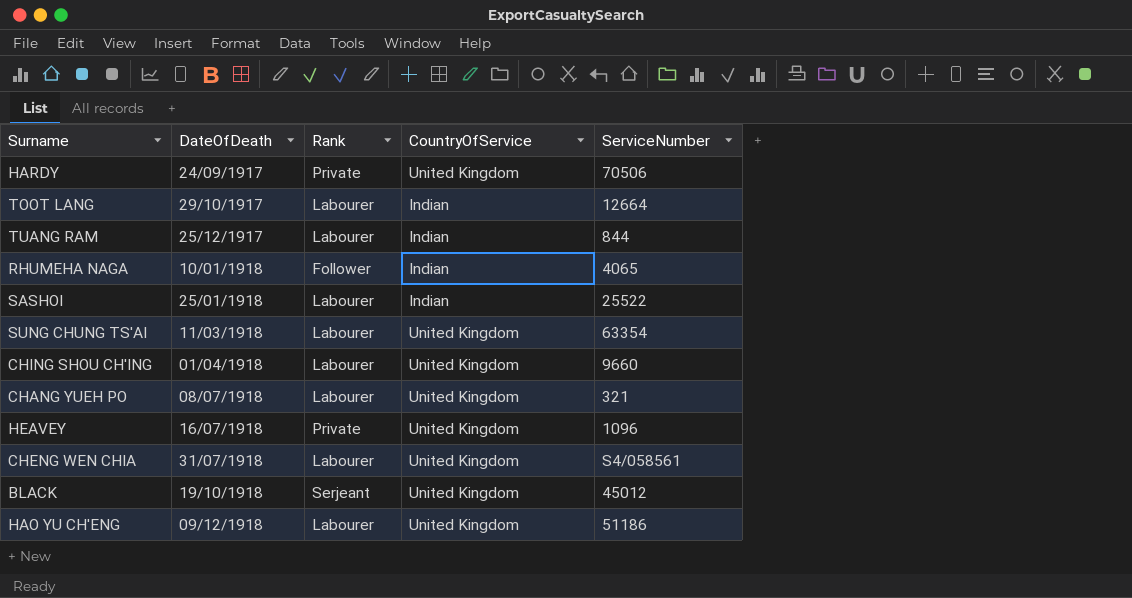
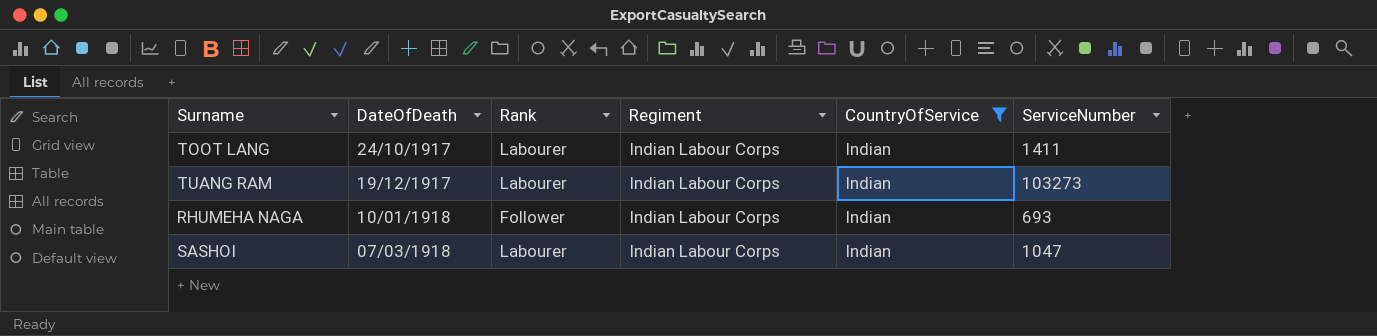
filter: none -> CountryOfService = Indian
column Regiment | position: none -> 4
TOOT LANG | DateOfDeath: 29/10/1917 -> 24/10/1917
TOOT LANG | ServiceNumber: 12664 -> 1411
TUANG RAM | DateOfDeath: 25/12/1917 -> 19/12/1917
TUANG RAM | ServiceNumber: 844 -> 103273
RHUMEHA NAGA | ServiceNumber: 4065 -> 693
SASHOI | DateOfDeath: 25/01/1918 -> 07/03/1918
SASHOI | ServiceNumber: 25522 -> 1047

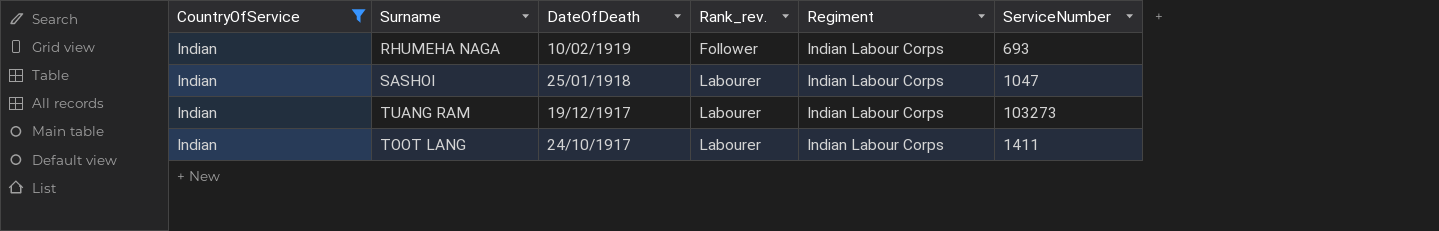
row order: DateOfDeath ascending -> DateOfDeath descending
column CountryOfService | position: 5 -> 1
column name: Rank -> Rank_rev.
RHUMEHA NAGA | DateOfDeath: 10/01/1918 -> 10/02/1919
SASHOI | DateOfDeath: 07/03/1918 -> 25/01/1918

